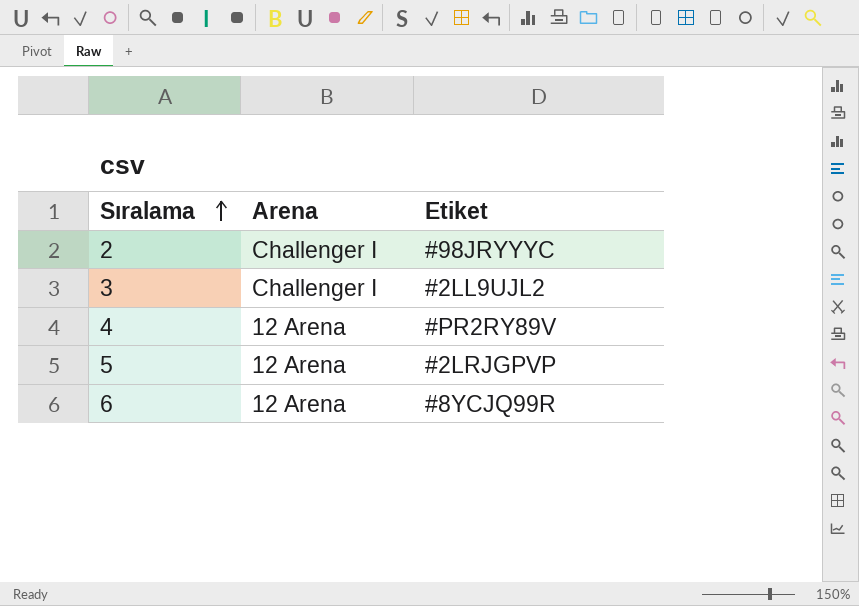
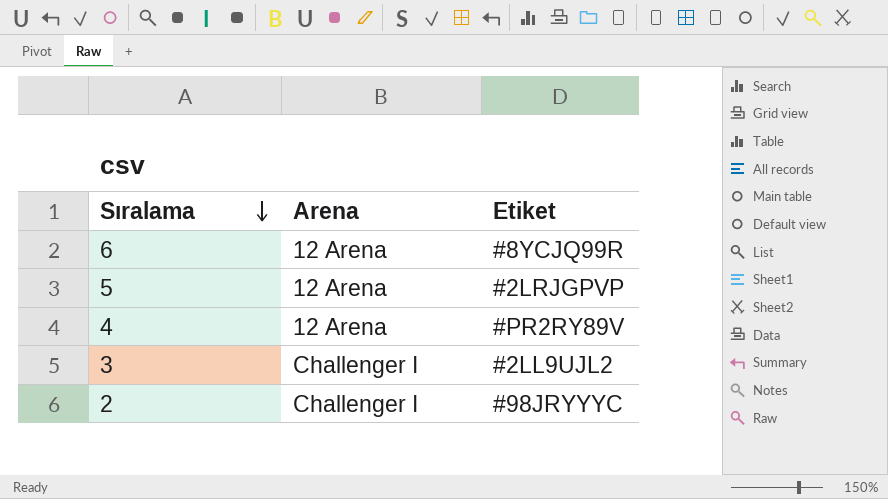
row order: Sıralama ascending -> Sıralama descending

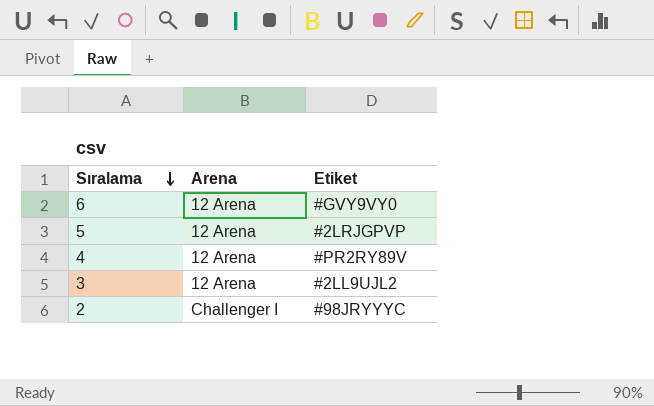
6 | Etiket: #8YCJQ99R -> #GVY9VY0
3 | Arena: Challenger I -> 12 Arena

